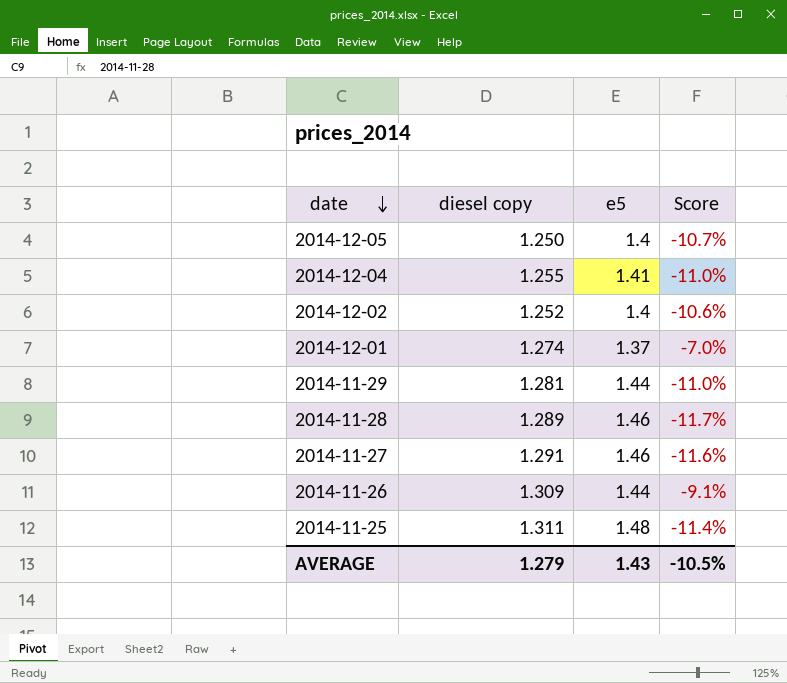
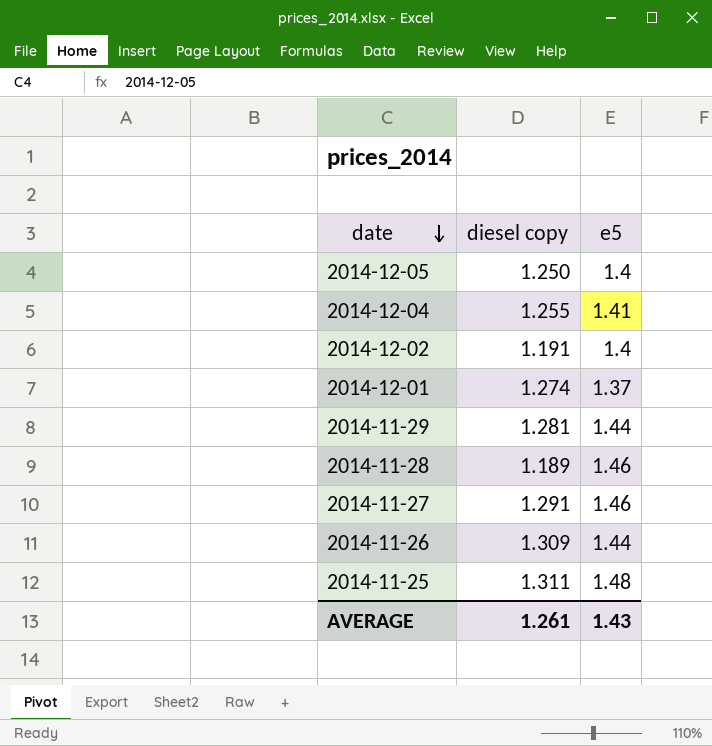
column Score | formula: ([diesel copy] - [e5]) / [e5] -> none
2014-12-02 | diesel copy: 1.252 -> 1.191
2014-11-28 | diesel copy: 1.289 -> 1.189
AVERAGE | diesel copy: 1.279 -> 1.261

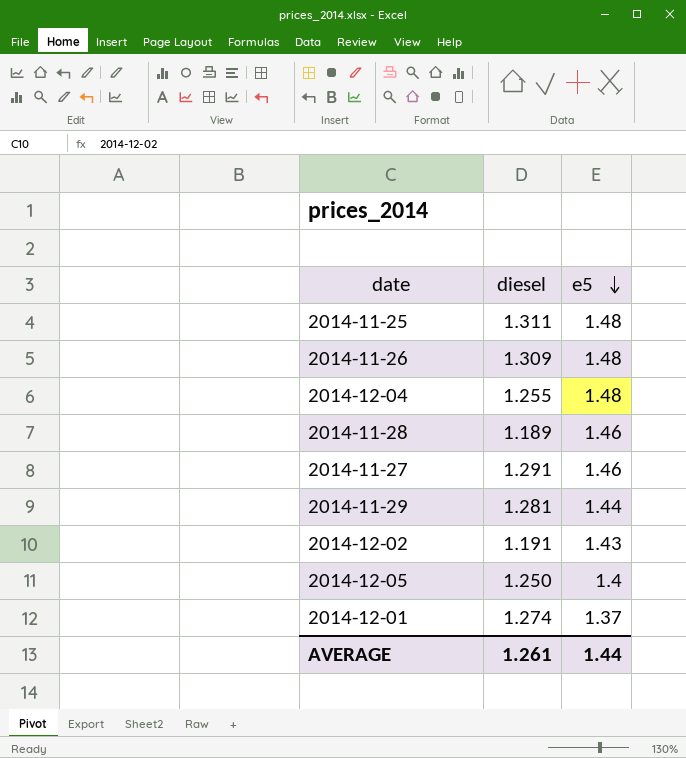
row order: date descending -> e5 descending
column name: diesel copy -> diesel
2014-11-26 | e5: 1.44 -> 1.48
2014-12-04 | e5: 1.41 -> 1.48
2014-12-02 | e5: 1.4 -> 1.43
AVERAGE | e5: 1.43 -> 1.44

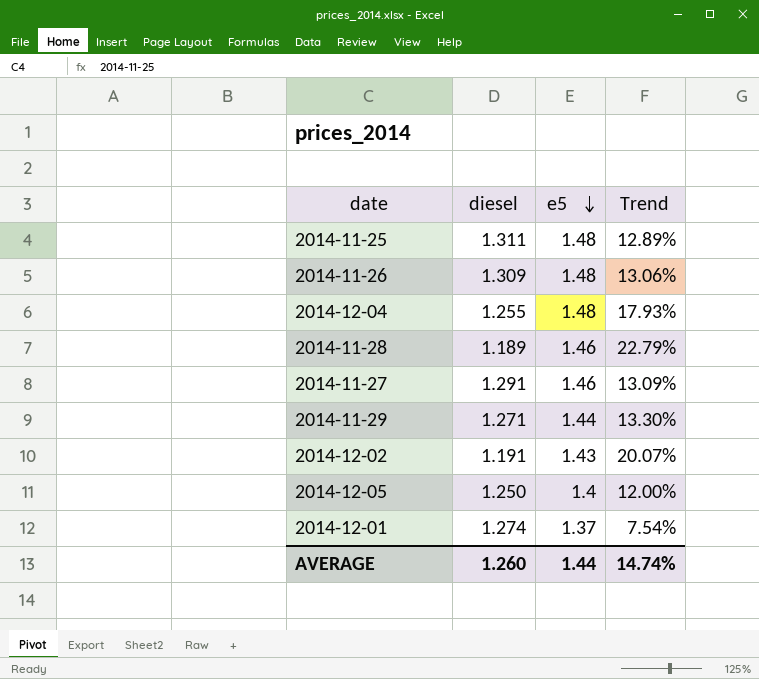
column Trend | formula: none -> ([e5] - [diesel]) / [diesel]
2014-11-29 | diesel: 1.281 -> 1.271
AVERAGE | diesel: 1.261 -> 1.260

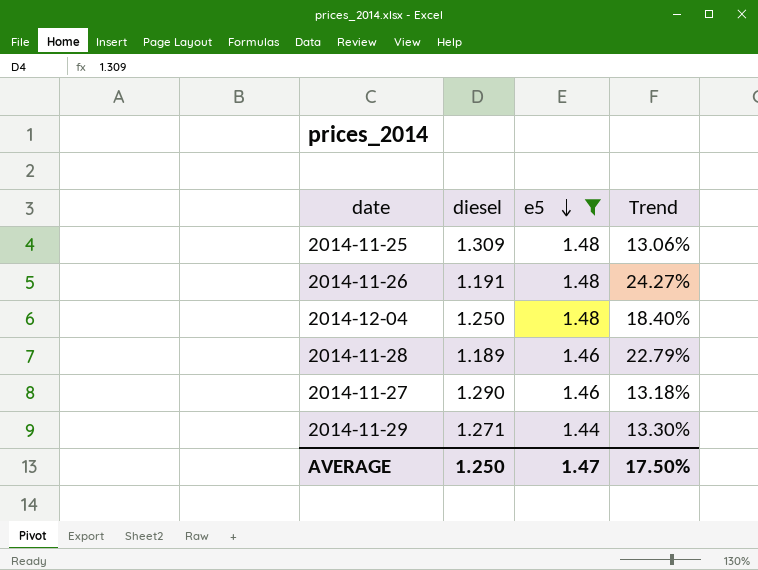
filter: none -> e5 >= 1.44
2014-11-25 | diesel: 1.311 -> 1.309
2014-11-25 | Trend: 12.89% -> 13.06%
2014-11-26 | diesel: 1.309 -> 1.191
2014-11-26 | Trend: 13.06% -> 24.27%
2014-12-04 | diesel: 1.255 -> 1.250
2014-12-04 | Trend: 17.93% -> 18.40%
2014-11-27 | diesel: 1.291 -> 1.290
2014-11-27 | Trend: 13.09% -> 13.18%
AVERAGE | diesel: 1.260 -> 1.250
AVERAGE | e5: 1.44 -> 1.47
AVERAGE | Trend: 14.74% -> 17.50%

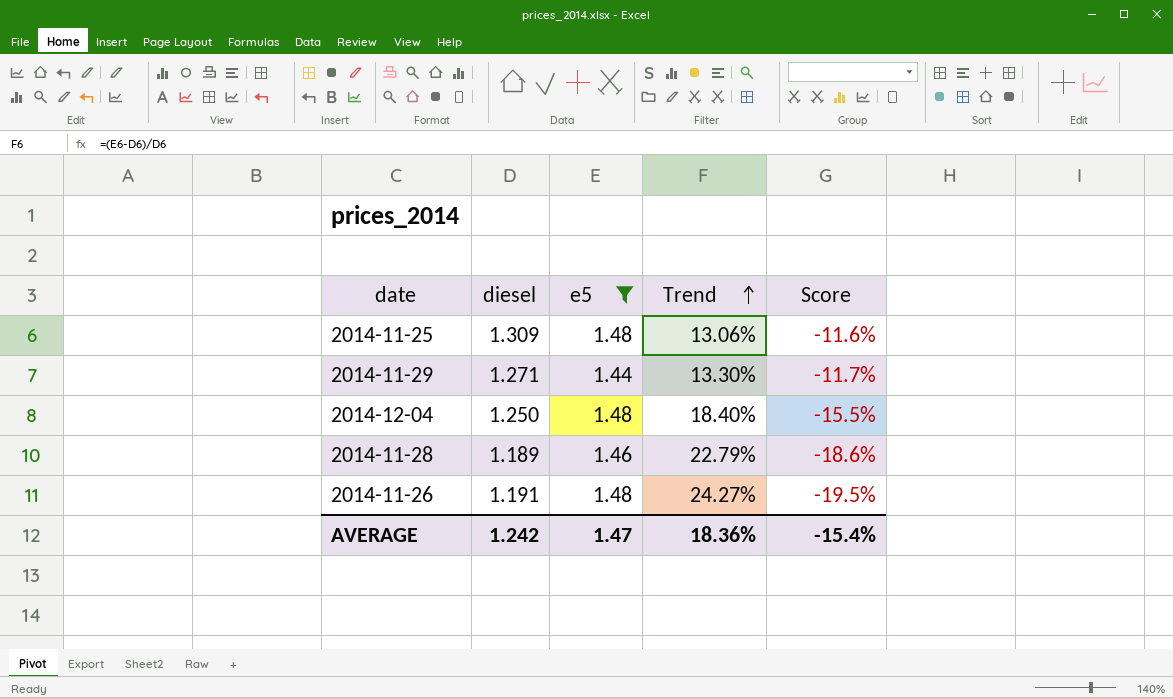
row order: e5 descending -> Trend ascending
column Score | formula: none -> ([diesel] - [e5]) / [e5]
row 2014-11-27: 1.290 | 1.46 | 13.18% -> none
AVERAGE | diesel: 1.250 -> 1.242
AVERAGE | Trend: 17.50% -> 18.36%

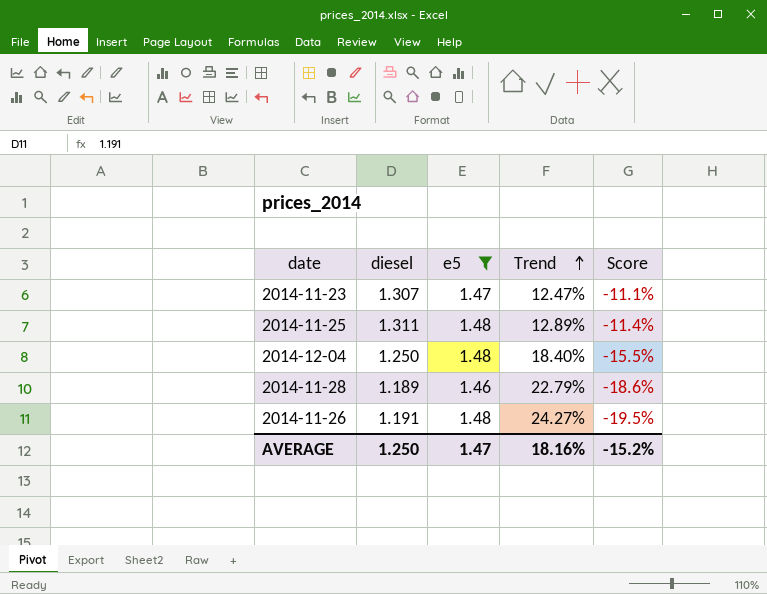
row 2014-11-29: 1.271 | 1.44 | 13.30% | -11.7% -> none
row 2014-11-23: none -> 1.307 | 1.47 | 12.47% | -11.1%
2014-11-25 | diesel: 1.309 -> 1.311
2014-11-25 | Trend: 13.06% -> 12.89%
2014-11-25 | Score: -11.6% -> -11.4%
AVERAGE | diesel: 1.242 -> 1.250
AVERAGE | Trend: 18.36% -> 18.16%
AVERAGE | Score: -15.4% -> -15.2%

